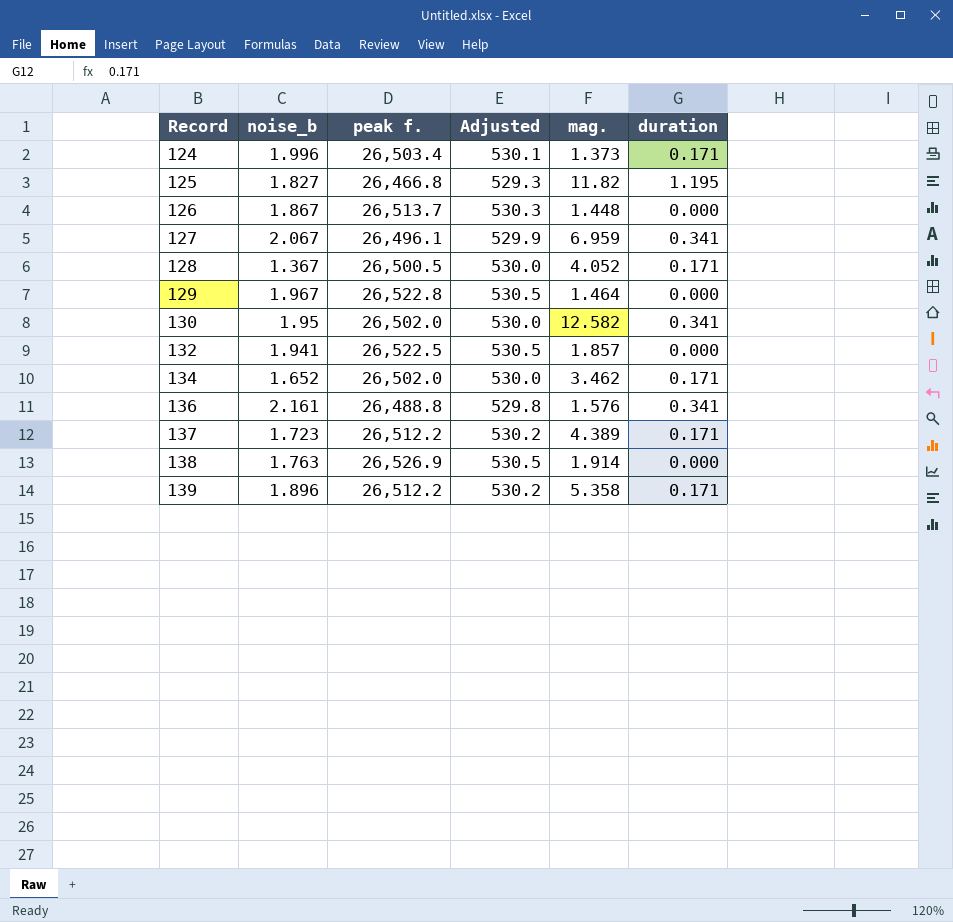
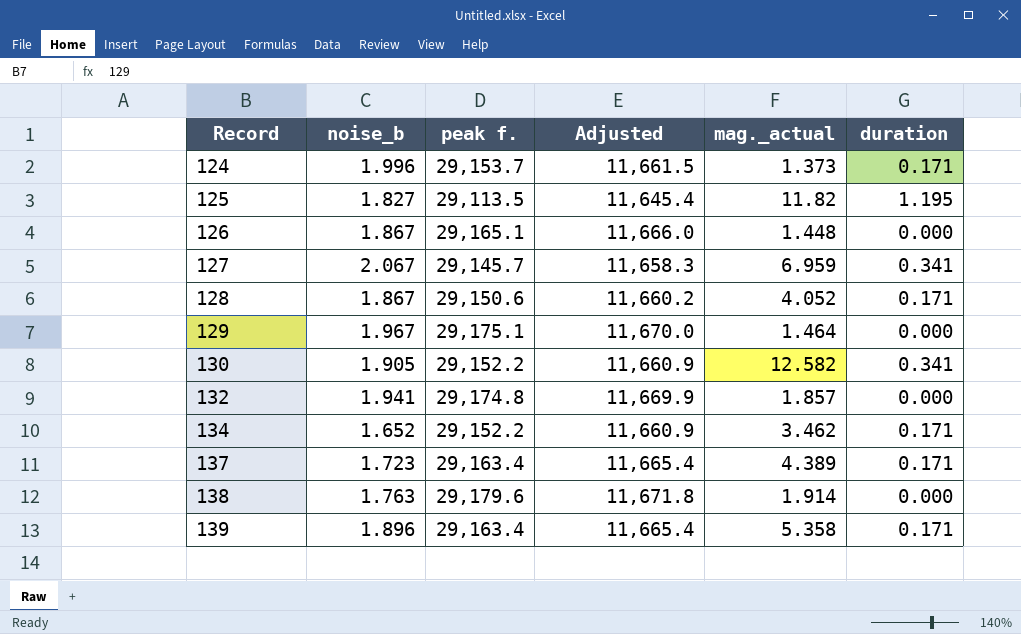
column Adjusted | formula: [peak f.] * 0.02 -> [peak f.] * 0.4
column name: mag. -> mag._actual
row 136: 2.161 | 26,488.8 | 529.8 | 1.576 | 0.341 -> none
124 | peak f.: 26,503.4 -> 29,153.7
125 | peak f.: 26,466.8 -> 29,113.5
126 | peak f.: 26,513.7 -> 29,165.1
127 | peak f.: 26,496.1 -> 29,145.7
128 | noise_b: 1.367 -> 1.867
128 | peak f.: 26,500.5 -> 29,150.6
129 | peak f.: 26,522.8 -> 29,175.1
130 | noise_b: 1.95 -> 1.905
130 | peak f.: 26,502.0 -> 29,152.2
132 | peak f.: 26,522.5 -> 29,174.8
134 | peak f.: 26,502.0 -> 29,152.2
137 | peak f.: 26,512.2 -> 29,163.4
138 | peak f.: 26,526.9 -> 29,179.6
139 | peak f.: 26,512.2 -> 29,163.4

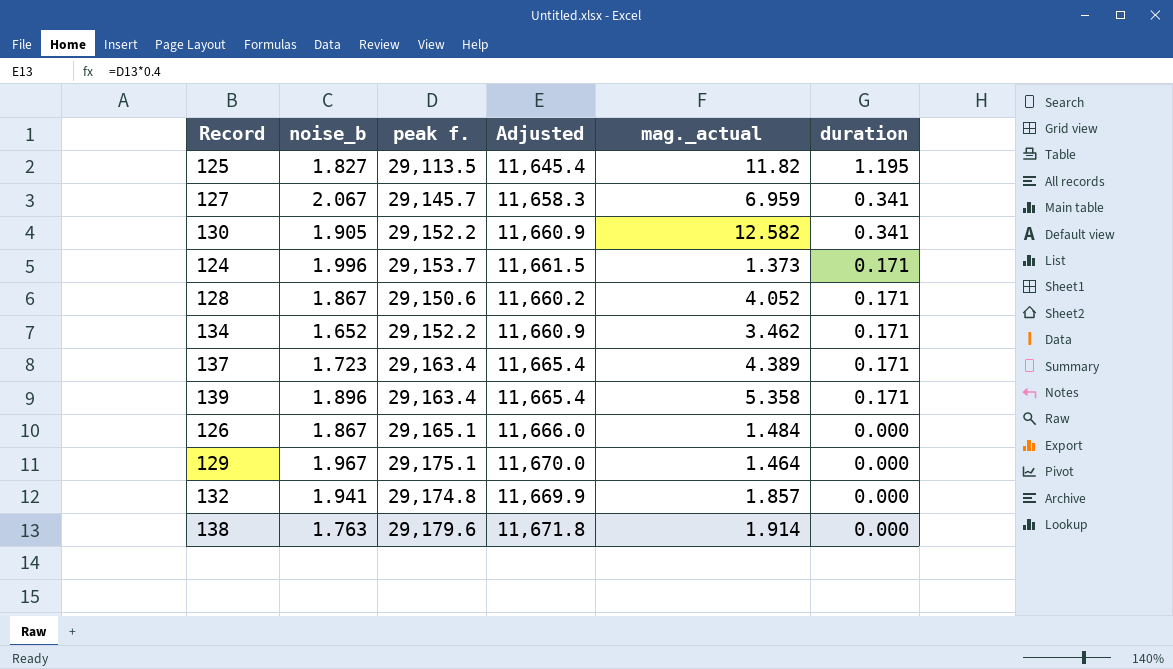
row order: Record ascending -> duration descending
126 | mag._actual: 1.448 -> 1.484

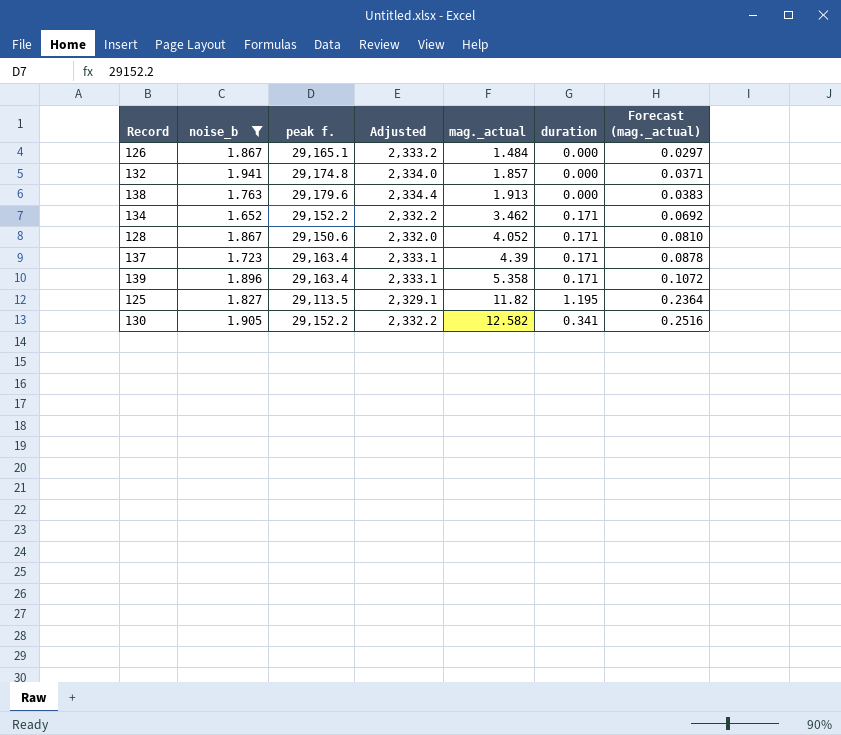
filter: none -> noise_b <= 1.941
row order: duration descending -> mag._actual ascending
column Adjusted | formula: [peak f.] * 0.4 -> [peak f.] * 0.08
column Forecast (mag._actual) | formula: none -> [mag._actual] * 0.02
138 | mag._actual: 1.914 -> 1.913
137 | mag._actual: 4.389 -> 4.39

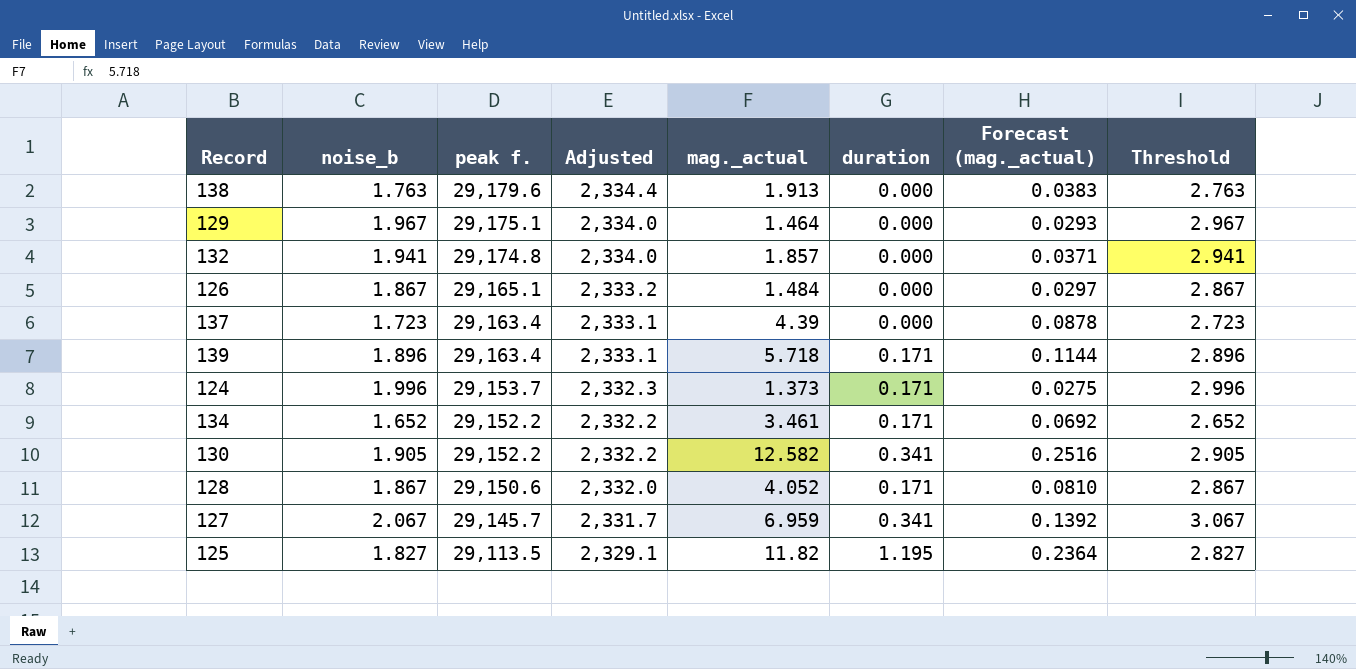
filter: noise_b <= 1.941 -> none
row order: mag._actual ascending -> peak f. descending
column Threshold | formula: none -> [noise_b] + 1
137 | duration: 0.171 -> 0.000
139 | mag._actual: 5.358 -> 5.718
139 | Forecast (mag._actual): 0.1072 -> 0.1144
134 | mag._actual: 3.462 -> 3.461

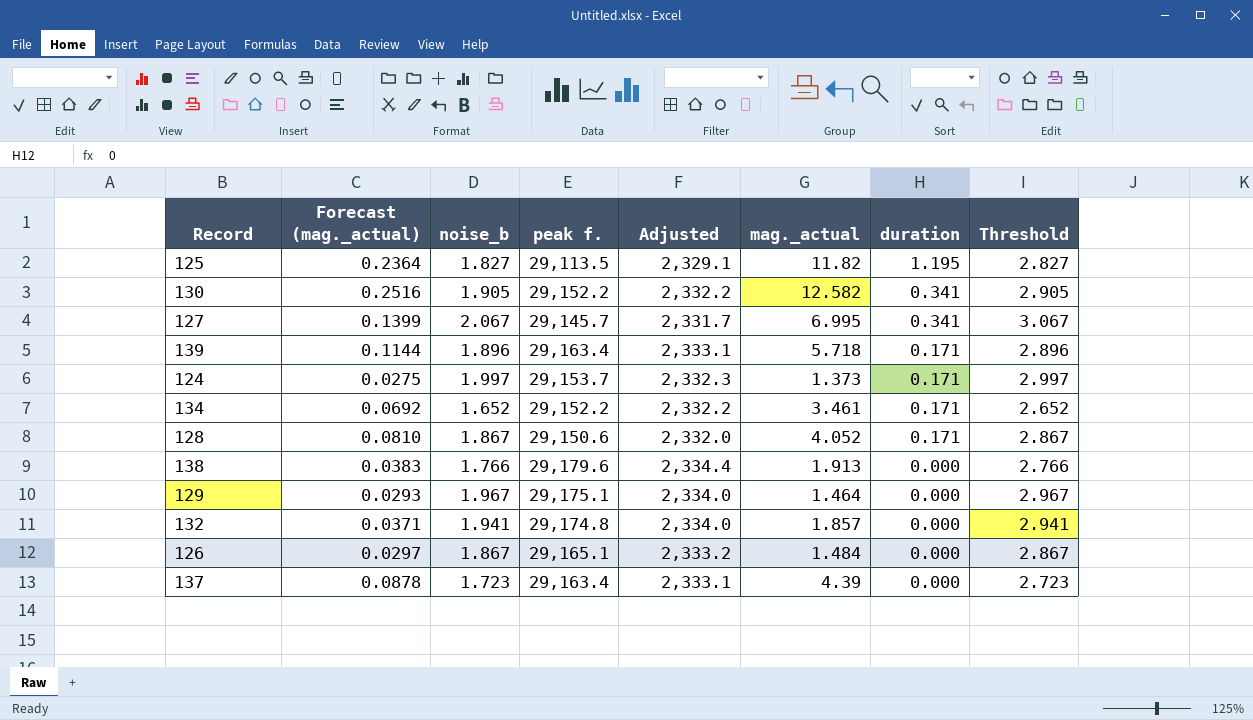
row order: peak f. descending -> duration descending
column Forecast (mag._actual) | position: 7 -> 2
127 | Forecast (mag._actual): 0.1392 -> 0.1399
127 | mag._actual: 6.959 -> 6.995
124 | noise_b: 1.996 -> 1.997
124 | Threshold: 2.996 -> 2.997
138 | noise_b: 1.763 -> 1.766
138 | Threshold: 2.763 -> 2.766

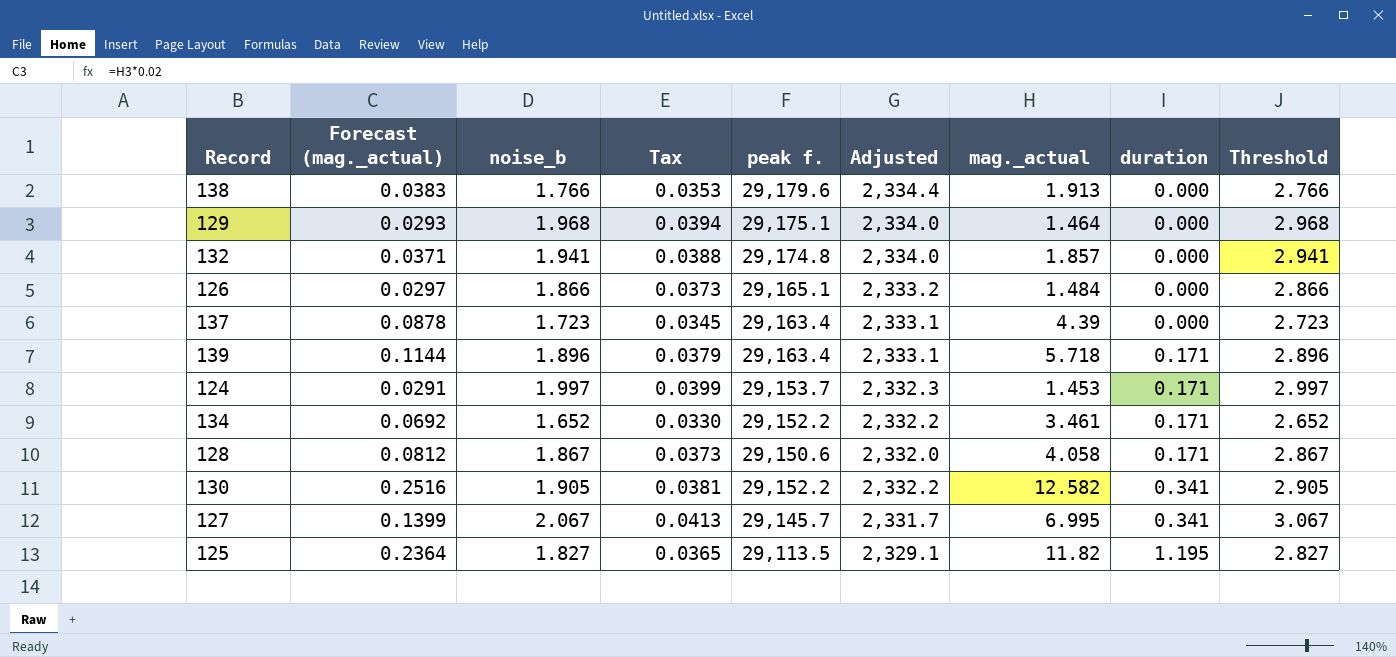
row order: duration descending -> duration ascending
column Tax | formula: none -> [noise_b] * 0.02
129 | noise_b: 1.967 -> 1.968
129 | Threshold: 2.967 -> 2.968
126 | noise_b: 1.867 -> 1.866
126 | Threshold: 2.867 -> 2.866
124 | Forecast (mag._actual): 0.0275 -> 0.0291
124 | mag._actual: 1.373 -> 1.453
128 | Forecast (mag._actual): 0.0810 -> 0.0812
128 | mag._actual: 4.052 -> 4.058

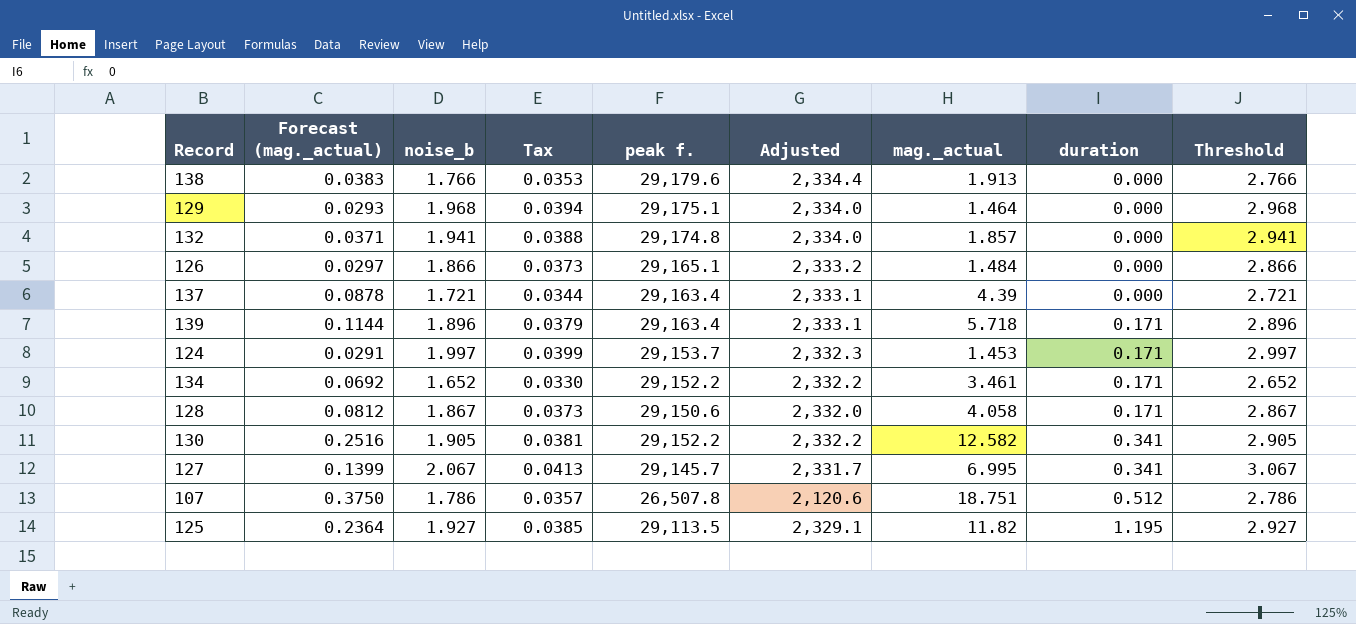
137 | noise_b: 1.723 -> 1.721
137 | Tax: 0.0345 -> 0.0344
137 | Threshold: 2.723 -> 2.721
row 107: none -> 0.3750 | 1.786 | 0.0357 | 26,507.8 | 2,120.6 | 18.751 | 0.512 | 2.786
125 | noise_b: 1.827 -> 1.927
125 | Tax: 0.0365 -> 0.0385
125 | Threshold: 2.827 -> 2.927

